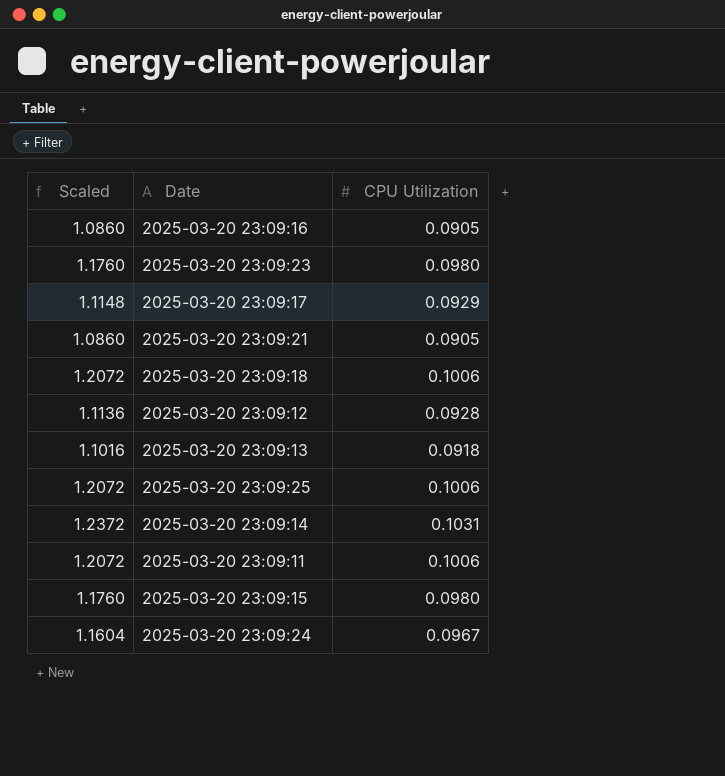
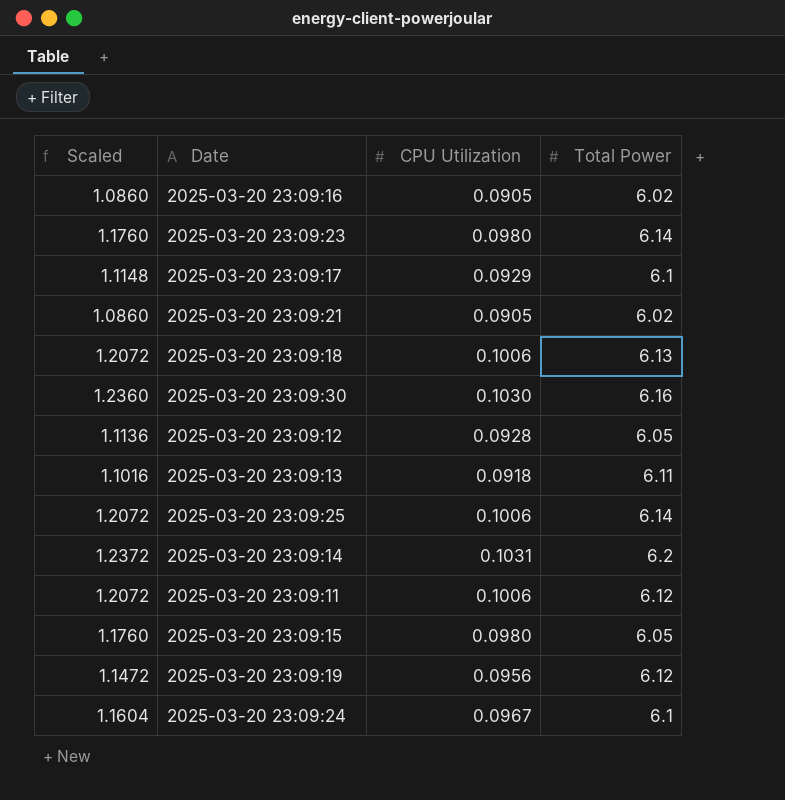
column Total Power | position: none -> 4
row 2025-03-20 23:09:30: none -> 1.2360 | 0.1030 | 6.16
row 2025-03-20 23:09:19: none -> 1.1472 | 0.0956 | 6.12

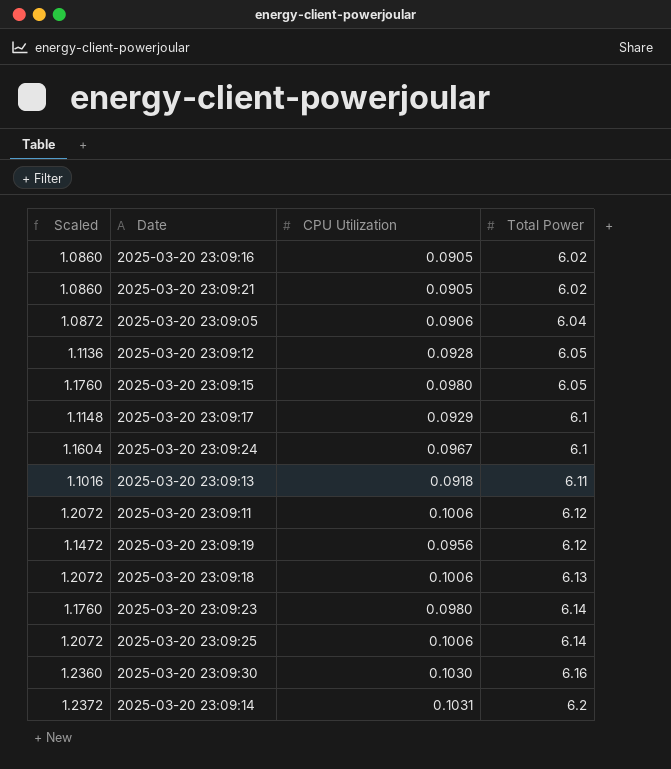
row order: none -> Total Power ascending
row 2025-03-20 23:09:05: none -> 1.0872 | 0.0906 | 6.04

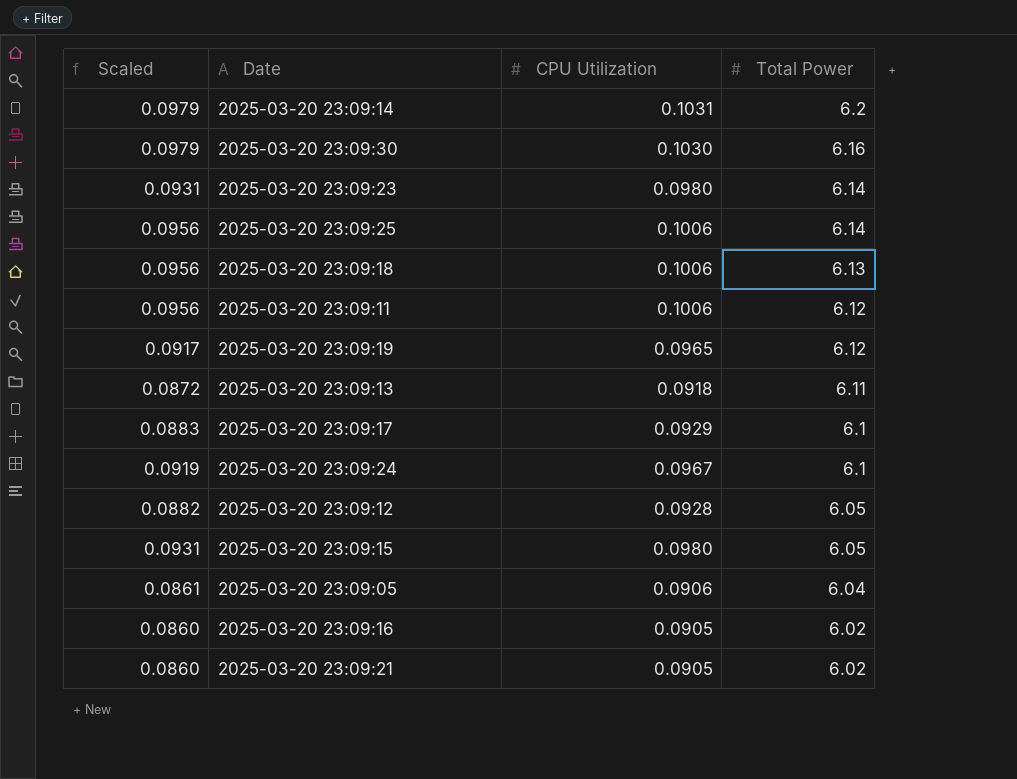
row order: Total Power ascending -> Total Power descending
column Scaled | formula: [CPU Utilization] * 12 -> [CPU Utilization] * 0.95
2025-03-20 23:09:19 | CPU Utilization: 0.0956 -> 0.0965

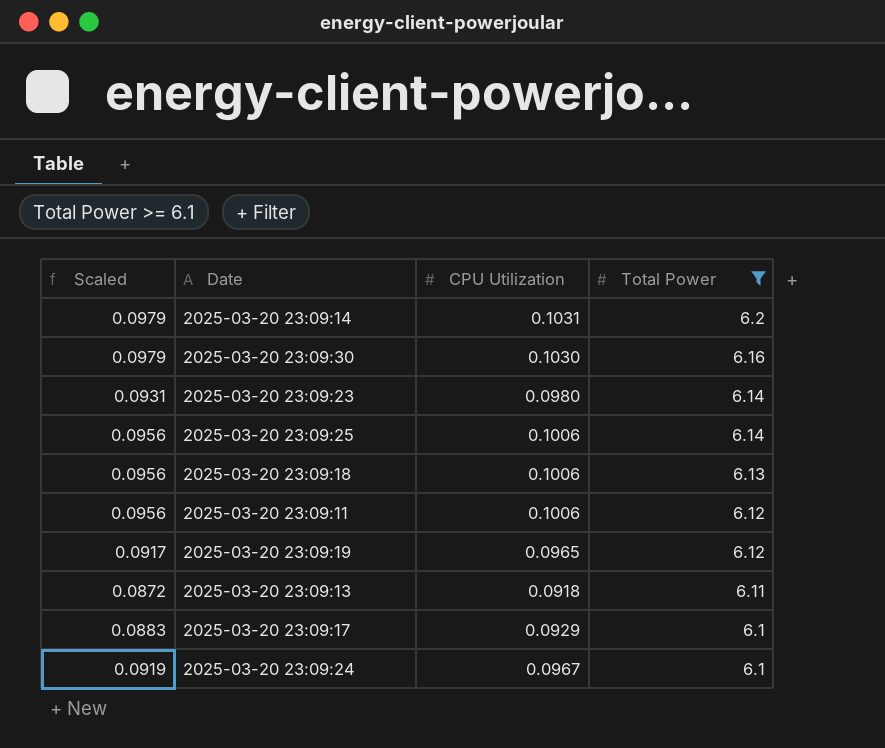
filter: none -> Total Power >= 6.1

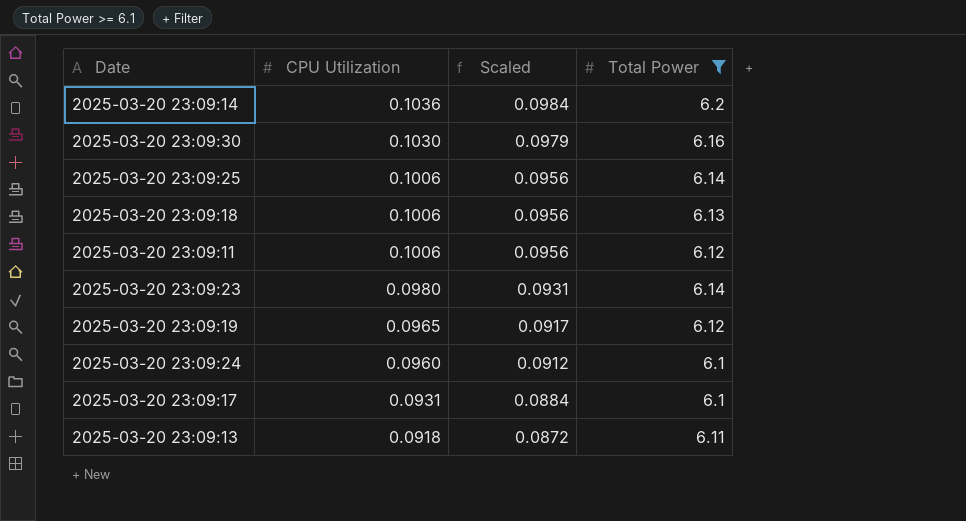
row order: Total Power descending -> CPU Utilization descending
column Scaled | position: 1 -> 3
2025-03-20 23:09:14 | CPU Utilization: 0.1031 -> 0.1036
2025-03-20 23:09:14 | Scaled: 0.0979 -> 0.0984
2025-03-20 23:09:24 | CPU Utilization: 0.0967 -> 0.0960
2025-03-20 23:09:24 | Scaled: 0.0919 -> 0.0912
2025-03-20 23:09:17 | CPU Utilization: 0.0929 -> 0.0931
2025-03-20 23:09:17 | Scaled: 0.0883 -> 0.0884

